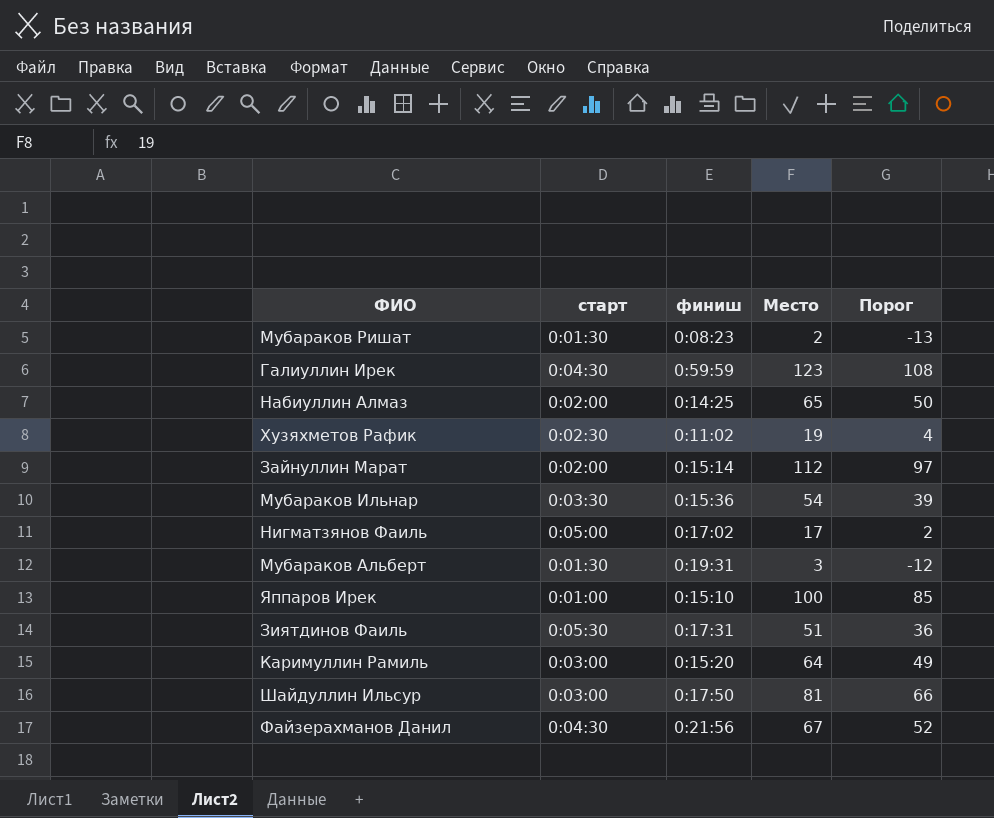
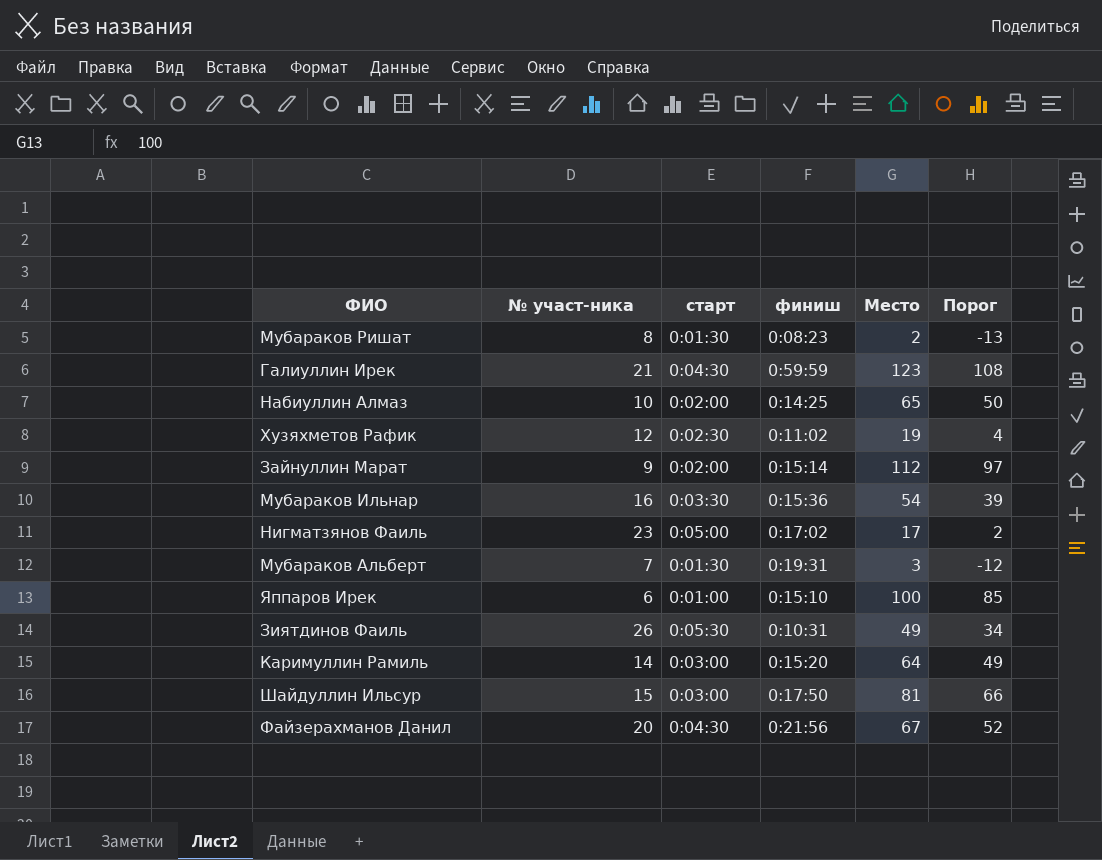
column № участ-ника | position: none -> 2
Зиятдинов Фаиль | финиш: 0:17:31 -> 0:10:31
Зиятдинов Фаиль | Место: 51 -> 49
Зиятдинов Фаиль | Порог: 36 -> 34

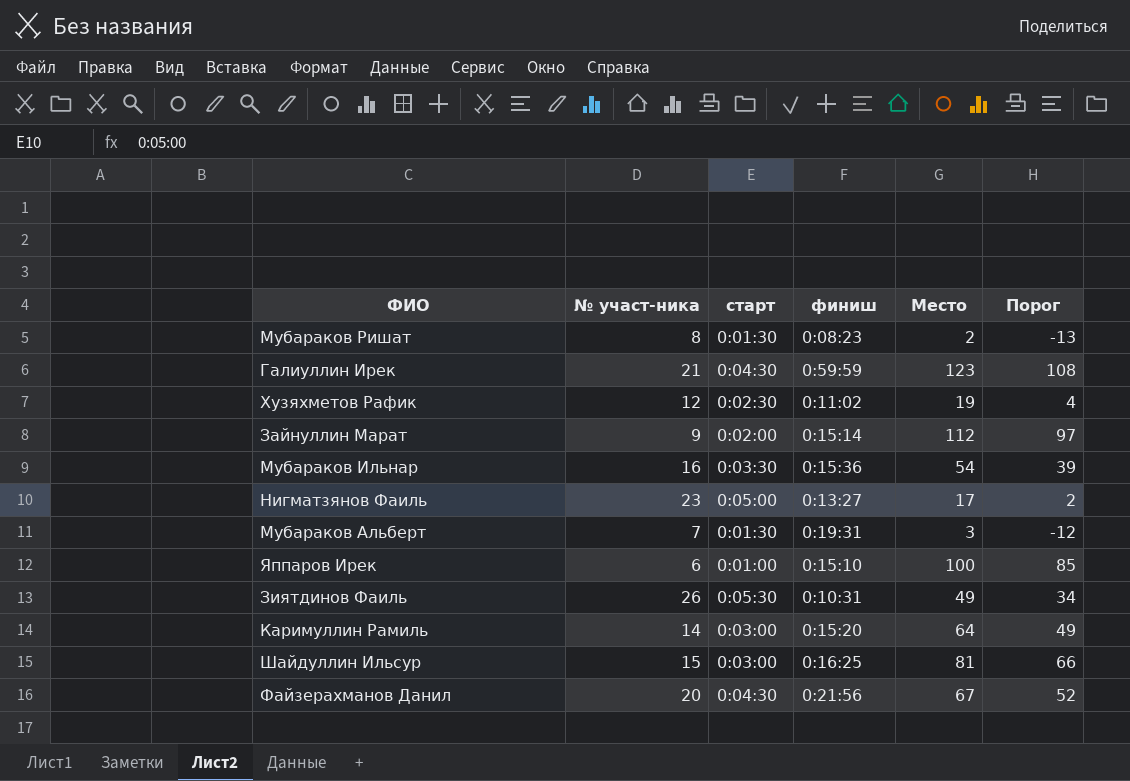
row Набиуллин Алмаз: 10 | 0:02:00 | 0:14:25 | 65 | 50 -> none
Нигматзянов Фаиль | финиш: 0:17:02 -> 0:13:27
Шайдуллин Ильсур | финиш: 0:17:50 -> 0:16:25

